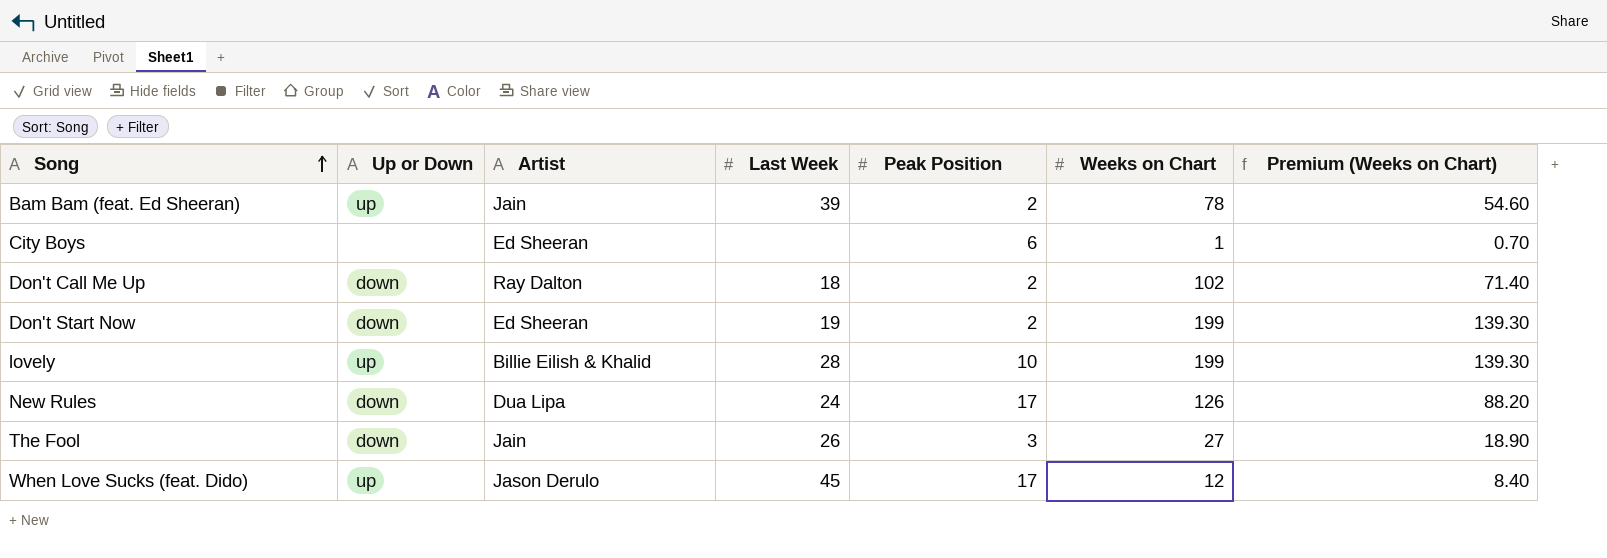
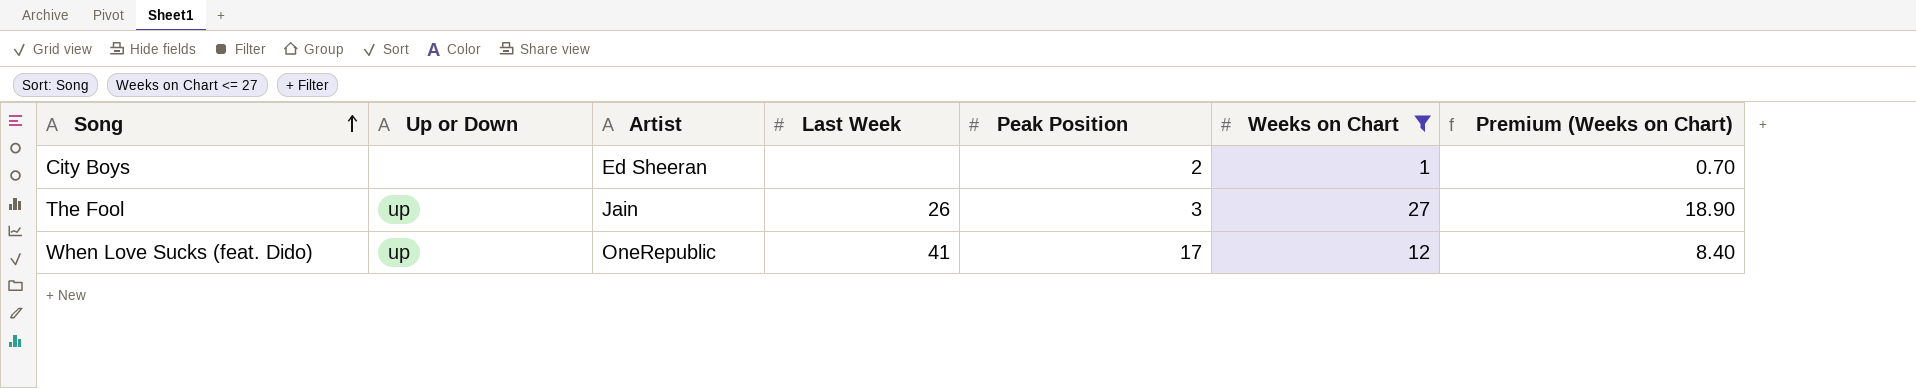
filter: none -> Weeks on Chart <= 27
City Boys | Peak Position: 6 -> 2
The Fool | Up or Down: down -> up
When Love Sucks (feat. Dido) | Artist: Jason Derulo -> OneRepublic
When Love Sucks (feat. Dido) | Last Week: 45 -> 41

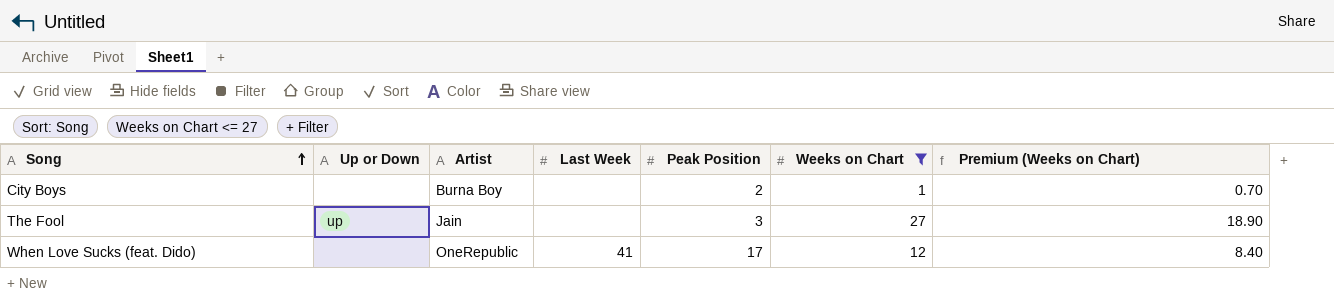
City Boys | Artist: Ed Sheeran -> Burna Boy
The Fool | Last Week: 26 -> none
When Love Sucks (feat. Dido) | Up or Down: up -> none

